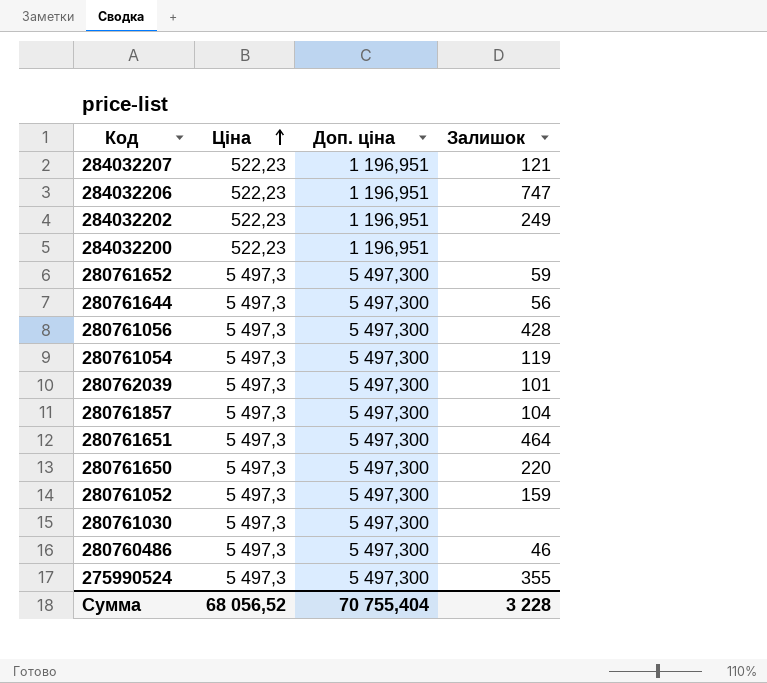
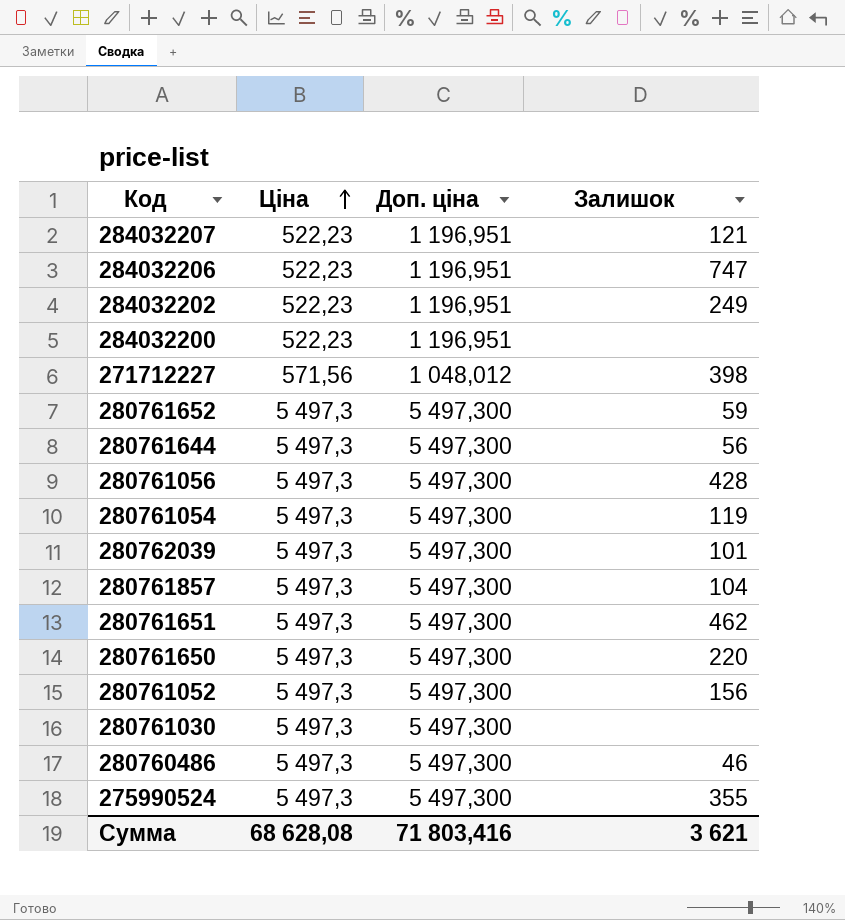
row 271712227: none -> 571,56 | 1 048,012 | 398
280761651 | Залишок: 464 -> 462
280761052 | Залишок: 159 -> 156
Сумма | Ціна: 68 056,52 -> 68 628,08
Сумма | Доп. ціна: 70 755,404 -> 71 803,416
Сумма | Залишок: 3 228 -> 3 621

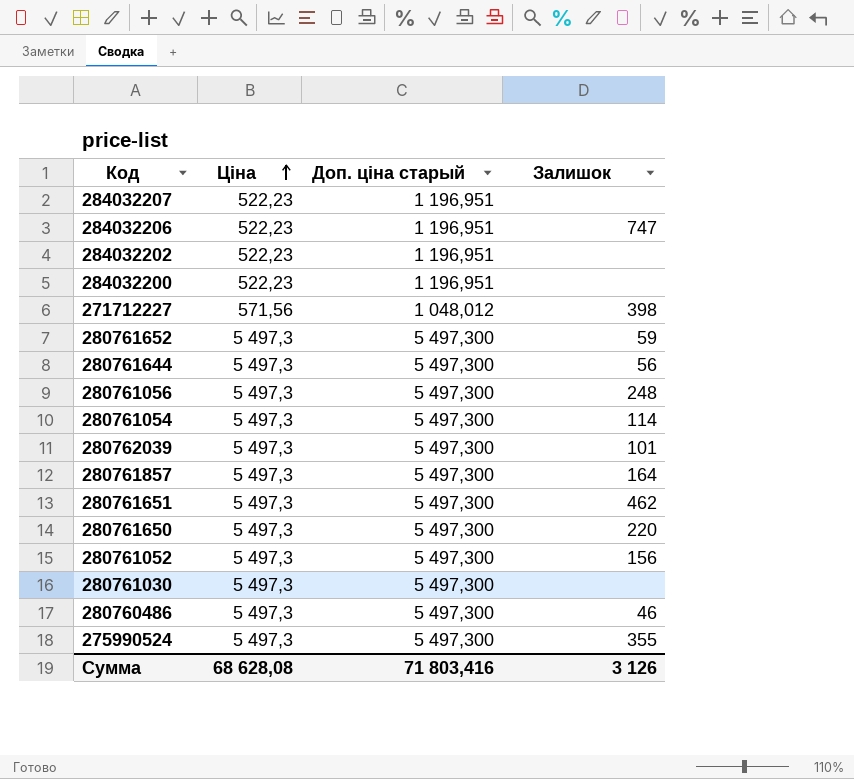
column name: Доп. ціна -> Доп. ціна старый
284032207 | Залишок: 121 -> none
284032202 | Залишок: 249 -> none
280761056 | Залишок: 428 -> 248
280761054 | Залишок: 119 -> 114
280761857 | Залишок: 104 -> 164
Сумма | Залишок: 3 621 -> 3 126

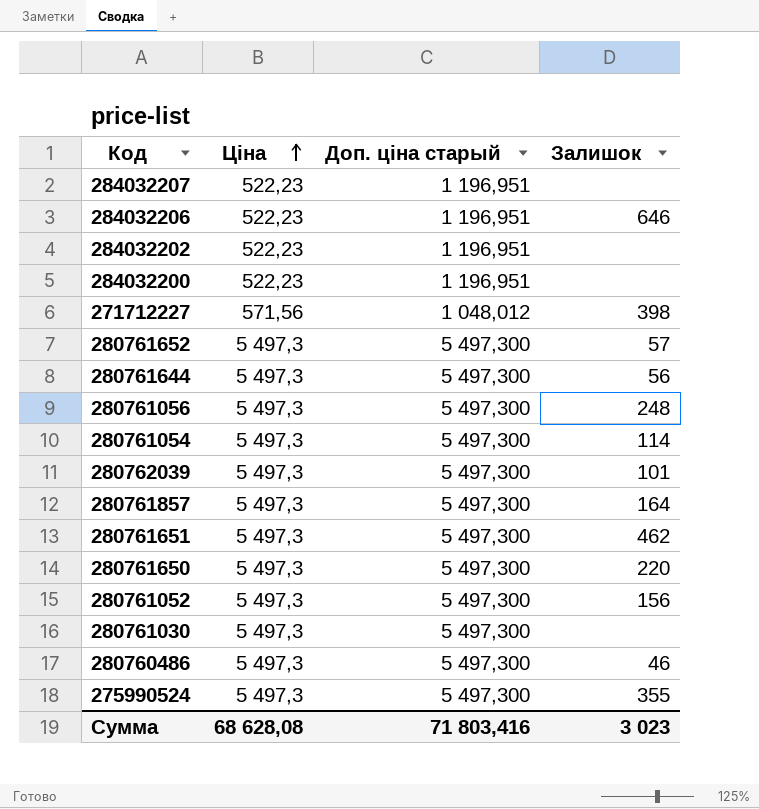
284032206 | Залишок: 747 -> 646
280761652 | Залишок: 59 -> 57
Сумма | Залишок: 3 126 -> 3 023

